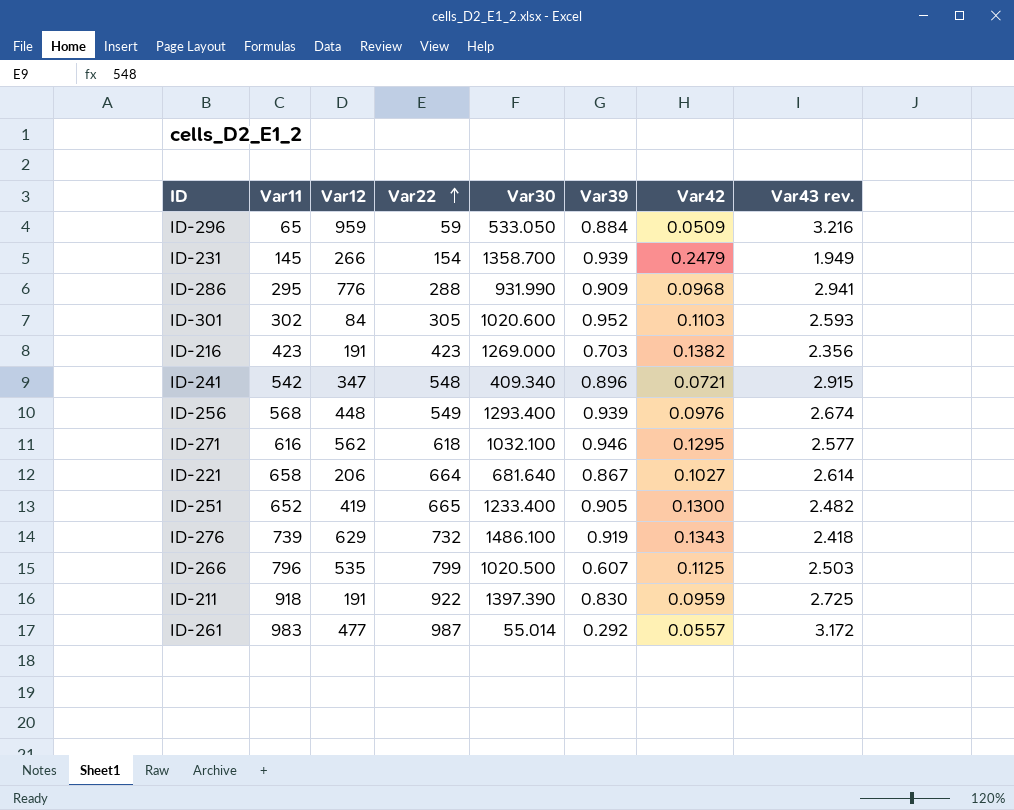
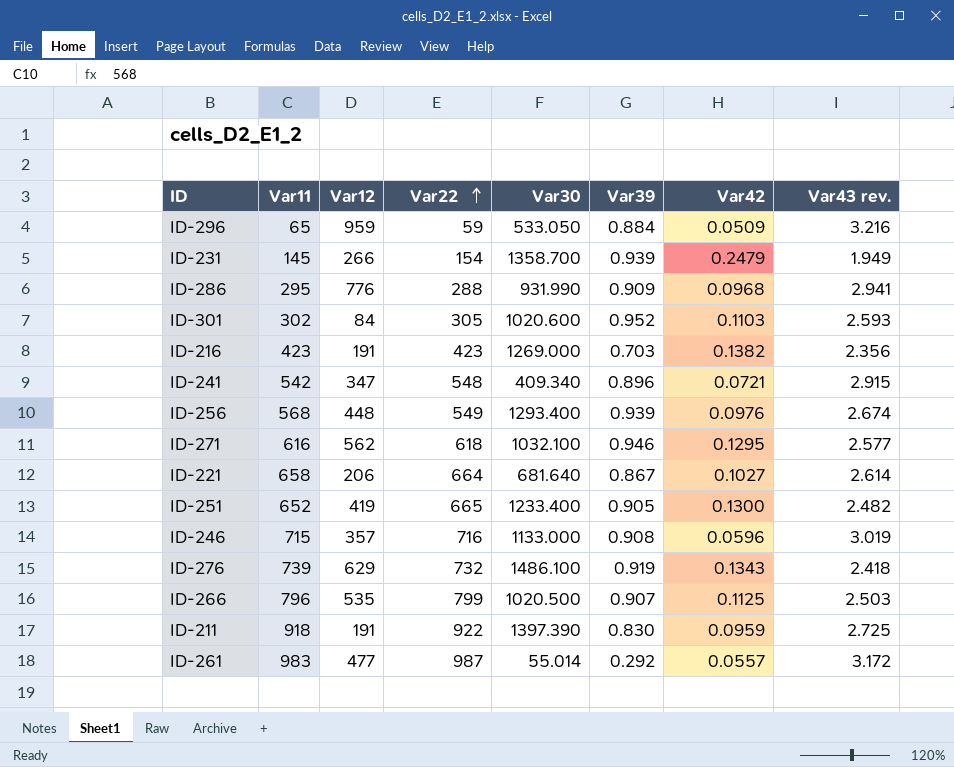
row ID-246: none -> 715 | 357 | 716 | 1133.000 | 0.908 | 0.0596 | 3.019
ID-266 | Var39: 0.607 -> 0.907

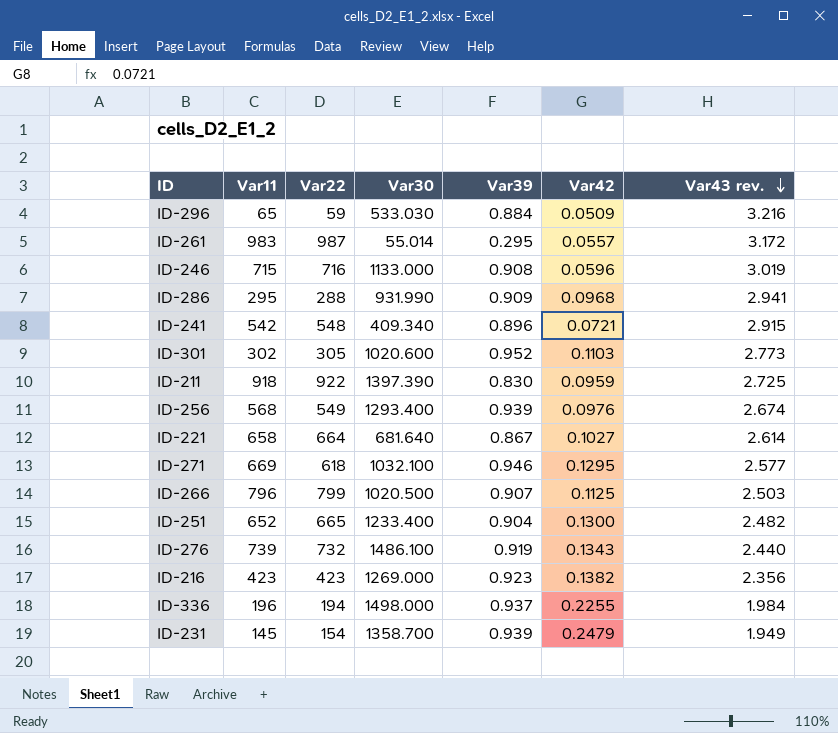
row order: Var22 ascending -> Var43 rev. descending
column Var12 | position: 3 -> none
ID-296 | Var30: 533.050 -> 533.030
ID-261 | Var39: 0.292 -> 0.295
ID-301 | Var43 rev.: 2.593 -> 2.773
ID-271 | Var11: 616 -> 669
ID-251 | Var39: 0.905 -> 0.904
ID-276 | Var43 rev.: 2.418 -> 2.440
ID-216 | Var39: 0.703 -> 0.923
row ID-336: none -> 196 | 194 | 1498.000 | 0.937 | 0.2255 | 1.984

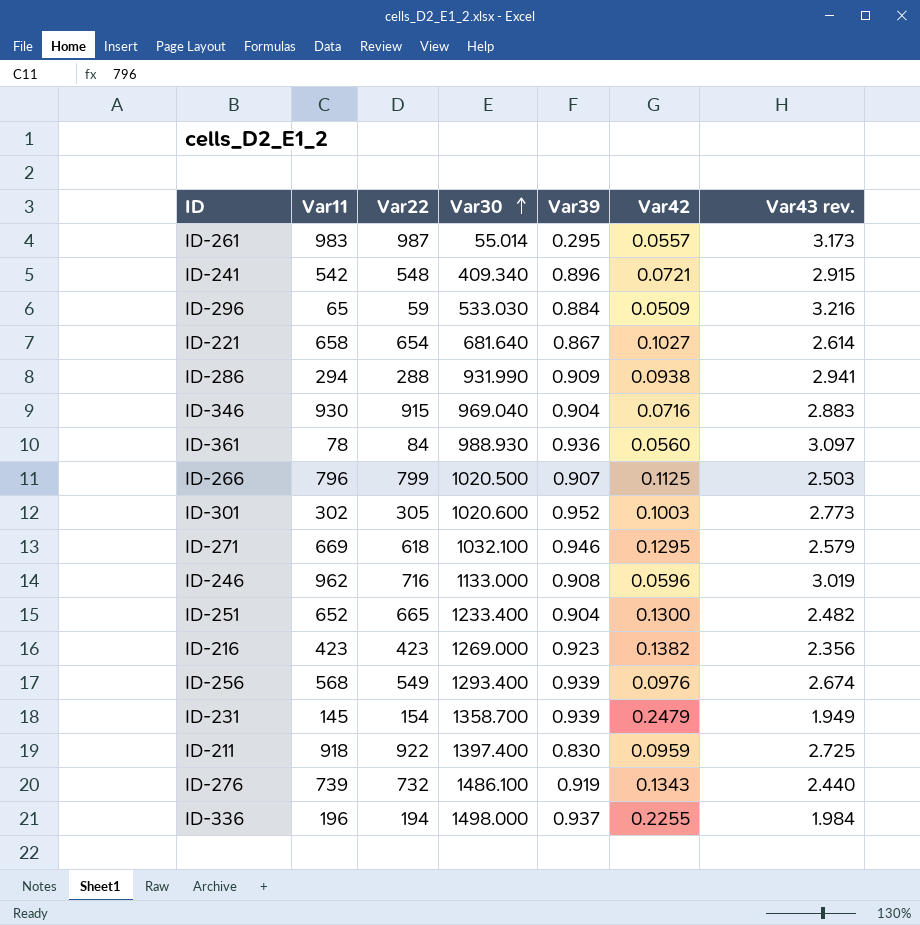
row order: Var43 rev. descending -> Var30 ascending
ID-261 | Var43 rev.: 3.172 -> 3.173
ID-221 | Var22: 664 -> 654
ID-286 | Var11: 295 -> 294
ID-286 | Var42: 0.0968 -> 0.0938
row ID-346: none -> 930 | 915 | 969.040 | 0.904 | 0.0716 | 2.883
row ID-361: none -> 78 | 84 | 988.930 | 0.936 | 0.0560 | 3.097
ID-301 | Var42: 0.1103 -> 0.1003
ID-271 | Var43 rev.: 2.577 -> 2.579
ID-246 | Var11: 715 -> 962
ID-211 | Var30: 1397.390 -> 1397.400

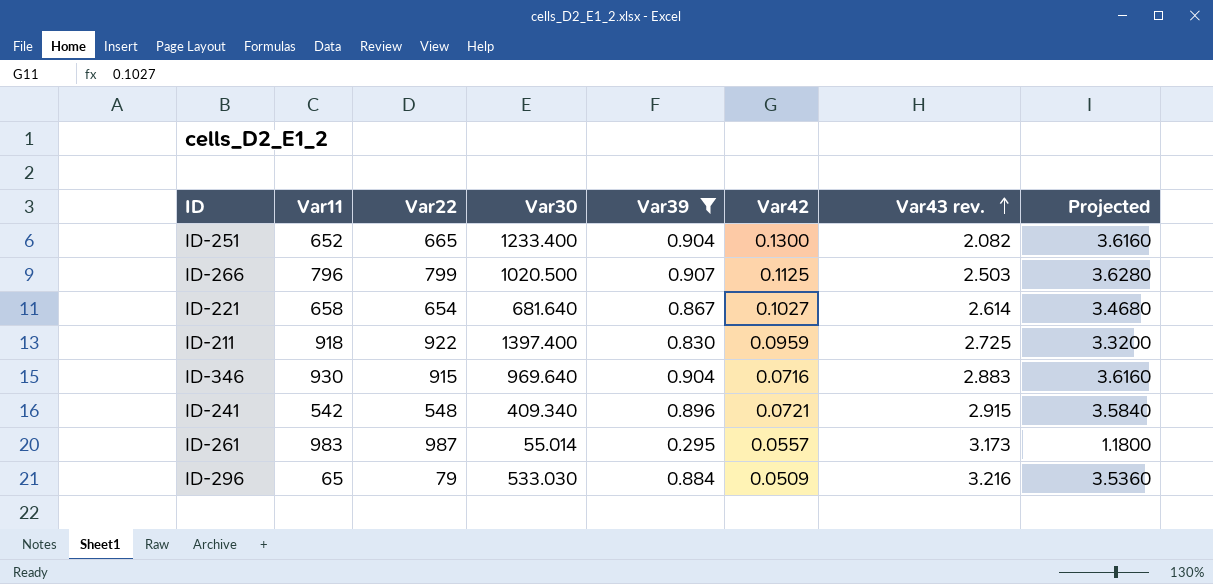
filter: none -> Var39 <= 0.907
row order: Var30 ascending -> Var43 rev. ascending
column Projected | formula: none -> [Var39] * 4
ID-251 | Var43 rev.: 2.482 -> 2.082
ID-346 | Var30: 969.040 -> 969.640
ID-296 | Var22: 59 -> 79

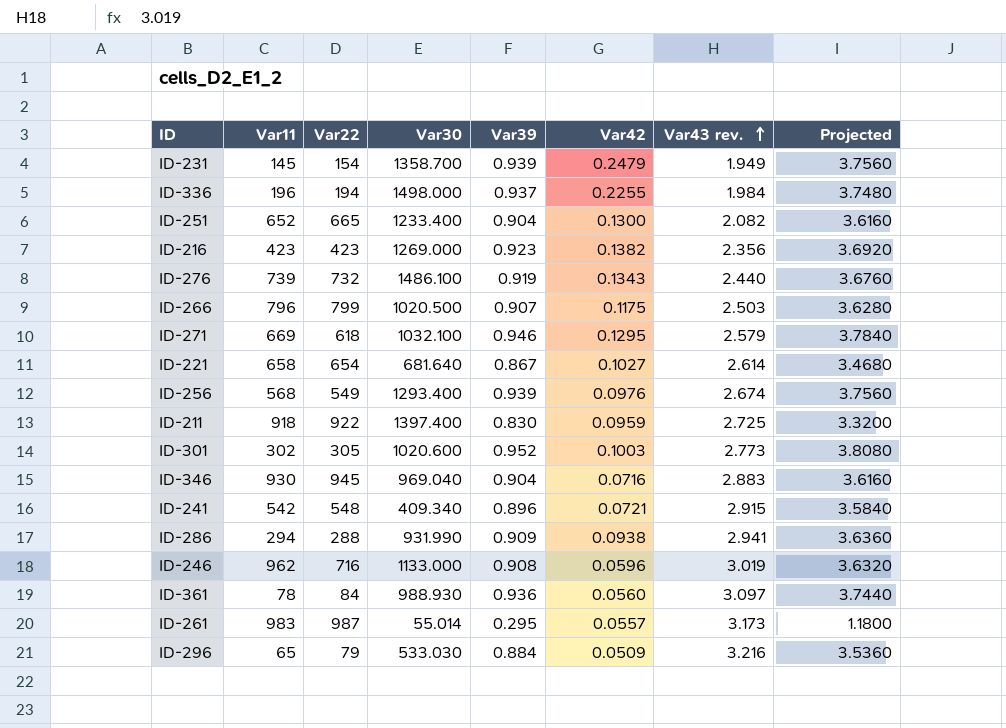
filter: Var39 <= 0.907 -> none
ID-266 | Var42: 0.1125 -> 0.1175
ID-346 | Var22: 915 -> 945
ID-346 | Var30: 969.640 -> 969.040

